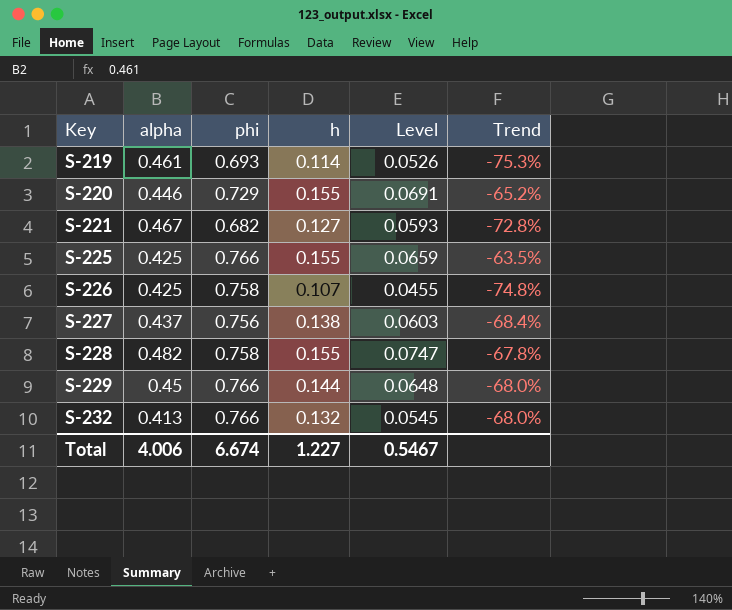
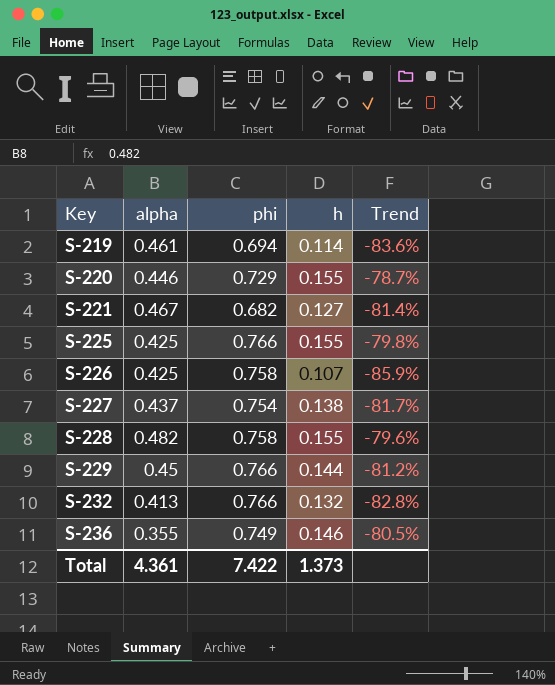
column Level | formula: [alpha] * [h] -> none
column Trend | formula: ([h] - [alpha]) / [alpha] -> ([h] - [phi]) / [phi]
S-219 | phi: 0.693 -> 0.694
S-227 | phi: 0.756 -> 0.754
row S-236: none -> 0.355 | 0.749 | 0.146 | -80.5%
Total | alpha: 4.006 -> 4.361
Total | phi: 6.674 -> 7.422
Total | h: 1.227 -> 1.373

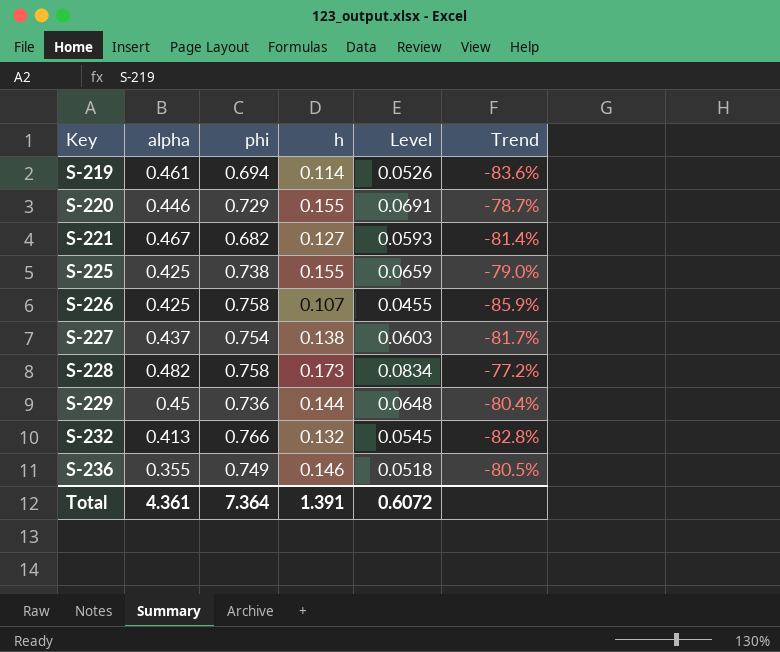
column Level | formula: none -> [alpha] * [h]
S-225 | phi: 0.766 -> 0.738
S-225 | Trend: -79.8% -> -79.0%
S-228 | h: 0.155 -> 0.173
S-228 | Trend: -79.6% -> -77.2%
S-229 | phi: 0.766 -> 0.736
S-229 | Trend: -81.2% -> -80.4%
Total | phi: 7.422 -> 7.364
Total | h: 1.373 -> 1.391

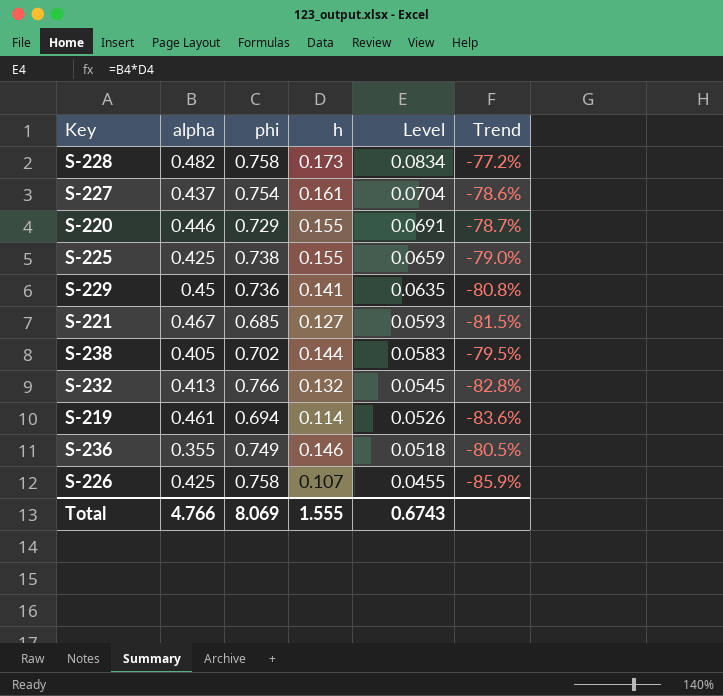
row order: Key ascending -> Level descending
S-227 | h: 0.138 -> 0.161
S-227 | Level: 0.0603 -> 0.0704
S-227 | Trend: -81.7% -> -78.6%
S-229 | h: 0.144 -> 0.141
S-229 | Level: 0.0648 -> 0.0635
S-229 | Trend: -80.4% -> -80.8%
S-221 | phi: 0.682 -> 0.685
S-221 | Trend: -81.4% -> -81.5%
row S-238: none -> 0.405 | 0.702 | 0.144 | 0.0583 | -79.5%
Total | alpha: 4.361 -> 4.766
Total | phi: 7.364 -> 8.069
Total | h: 1.391 -> 1.555
Total | Level: 0.6072 -> 0.6743

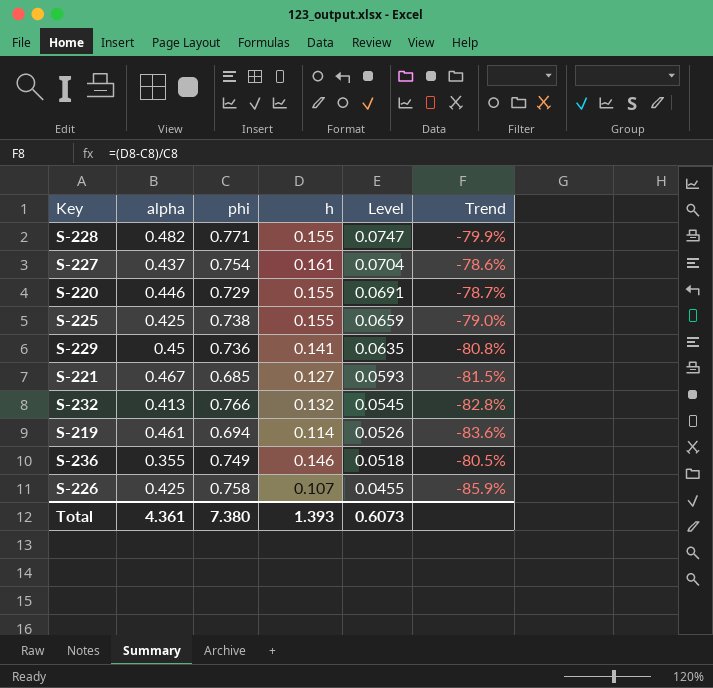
row S-238: 0.405 | 0.702 | 0.144 | 0.0583 | -79.5% -> none
S-228 | phi: 0.758 -> 0.771
S-228 | h: 0.173 -> 0.155
S-228 | Level: 0.0834 -> 0.0747
S-228 | Trend: -77.2% -> -79.9%
Total | alpha: 4.766 -> 4.361
Total | phi: 8.069 -> 7.380
Total | h: 1.555 -> 1.393
Total | Level: 0.6743 -> 0.6073

